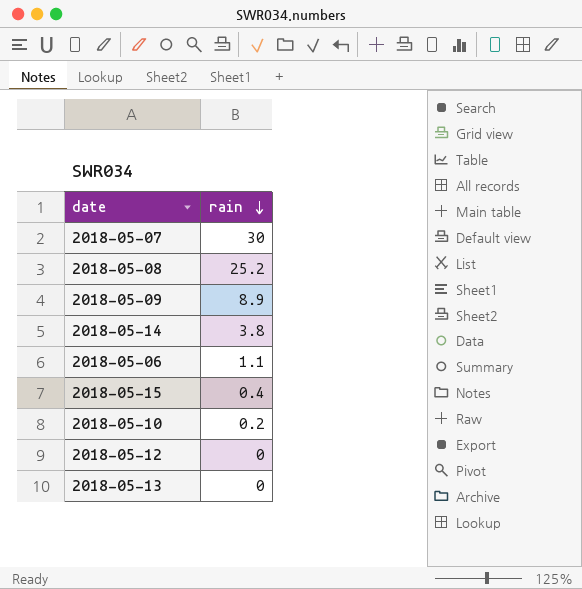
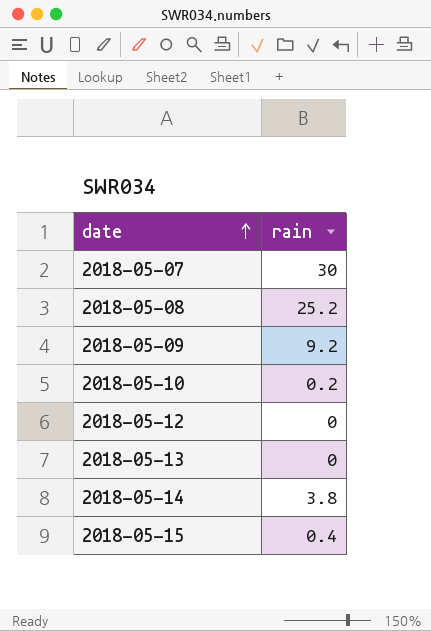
row order: rain descending -> date ascending
row 2018-05-06: 1.1 -> none
2018-05-09 | rain: 8.9 -> 9.2

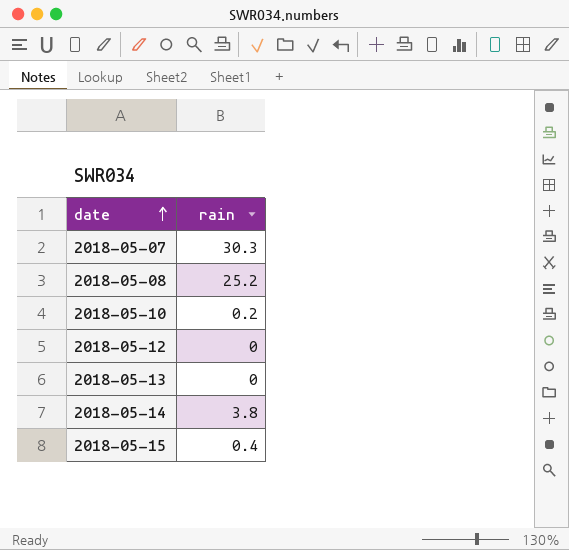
row 2018-05-09: 9.2 -> none
2018-05-07 | rain: 30 -> 30.3

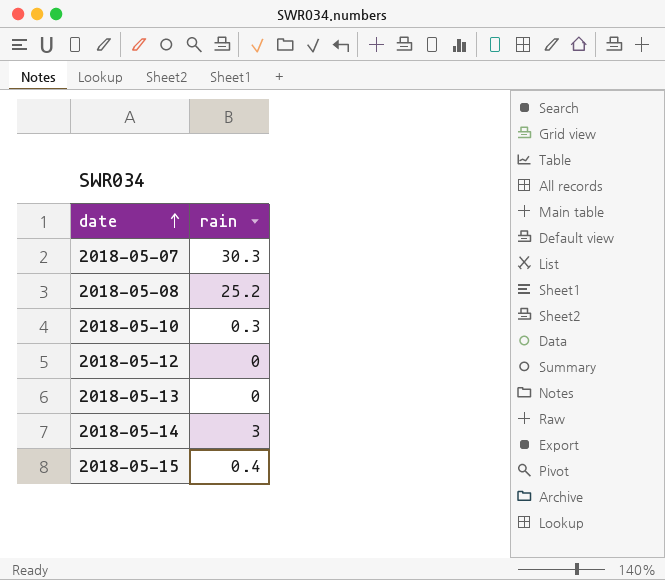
2018-05-10 | rain: 0.2 -> 0.3
2018-05-14 | rain: 3.8 -> 3

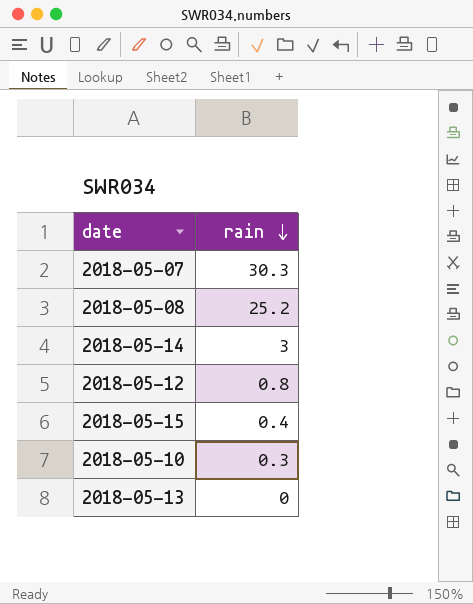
row order: date ascending -> rain descending
2018-05-12 | rain: 0 -> 0.8

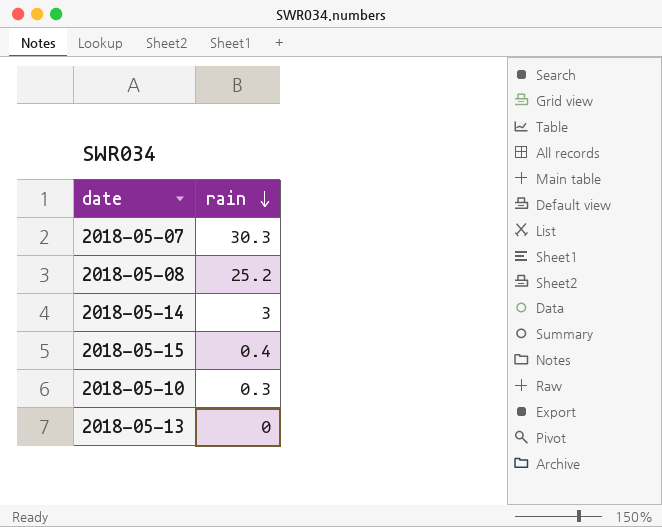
row 2018-05-12: 0.8 -> none

